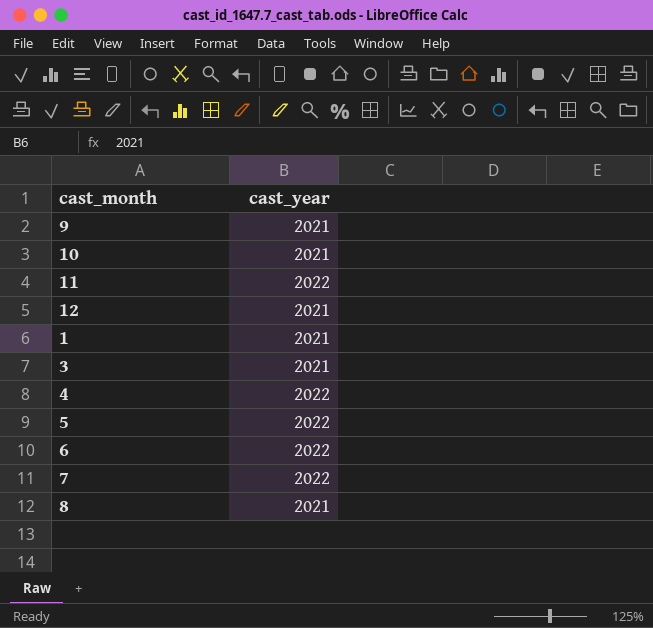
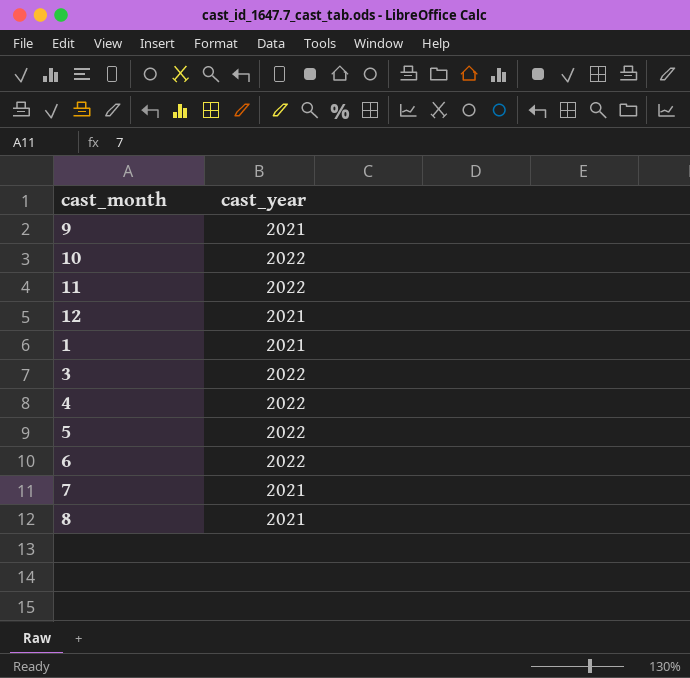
10 | cast_year: 2021 -> 2022
3 | cast_year: 2021 -> 2022
7 | cast_year: 2022 -> 2021

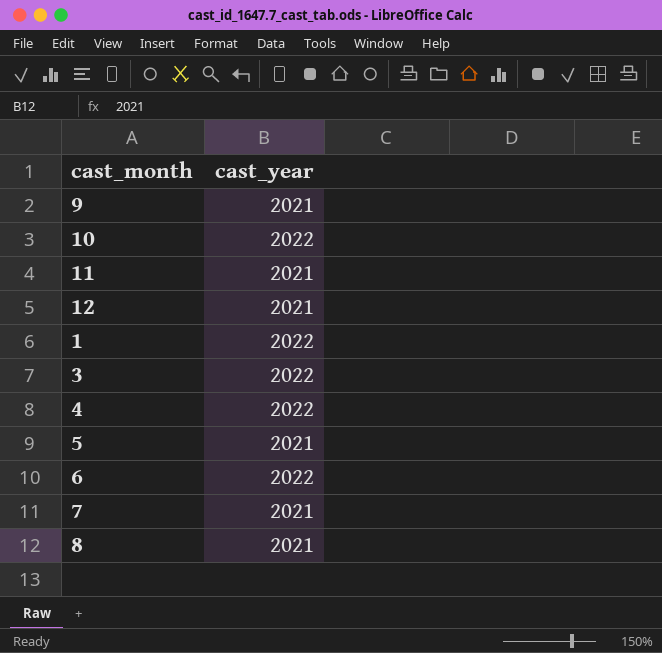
11 | cast_year: 2022 -> 2021
1 | cast_year: 2021 -> 2022
5 | cast_year: 2022 -> 2021

